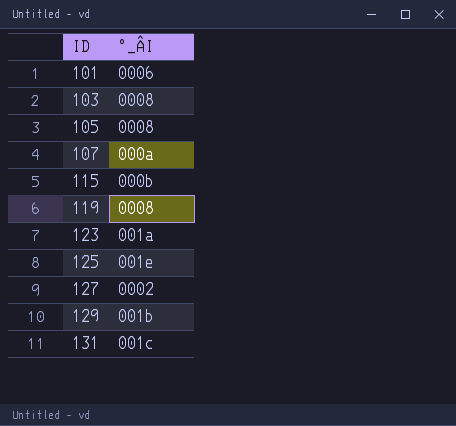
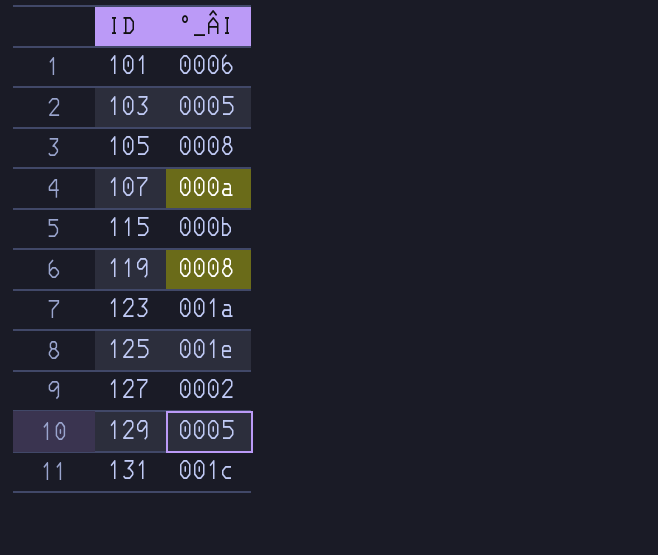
103 | °_ÂI: 0008 -> 0005
129 | °_ÂI: 001b -> 0005

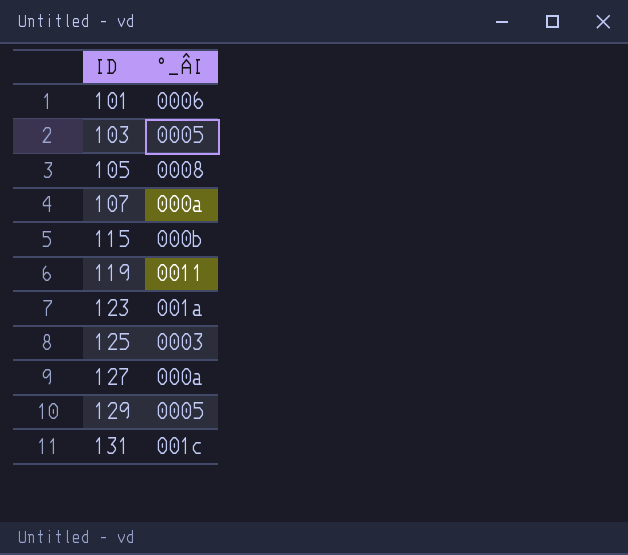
119 | °_ÂI: 0008 -> 0011
125 | °_ÂI: 001e -> 0003
127 | °_ÂI: 0002 -> 000a

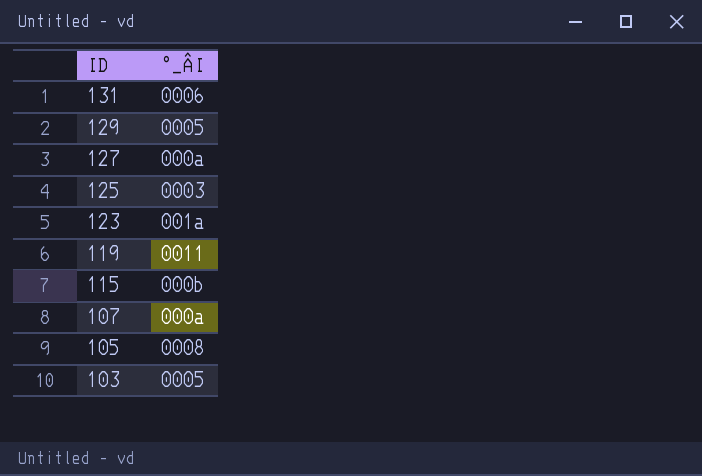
row order: ID ascending -> ID descending
row 101: 0006 -> none
131 | °_ÂI: 001c -> 0006

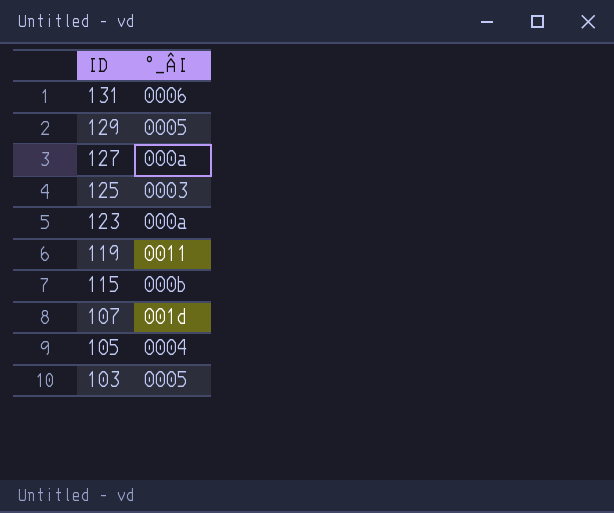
123 | °_ÂI: 001a -> 000a
107 | °_ÂI: 000a -> 001d
105 | °_ÂI: 0008 -> 0004

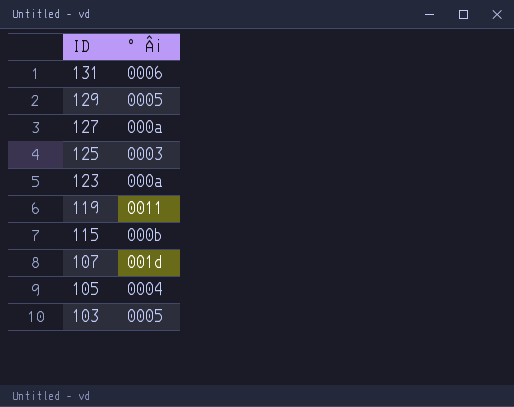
column name: °_ÂI -> ° Âi

